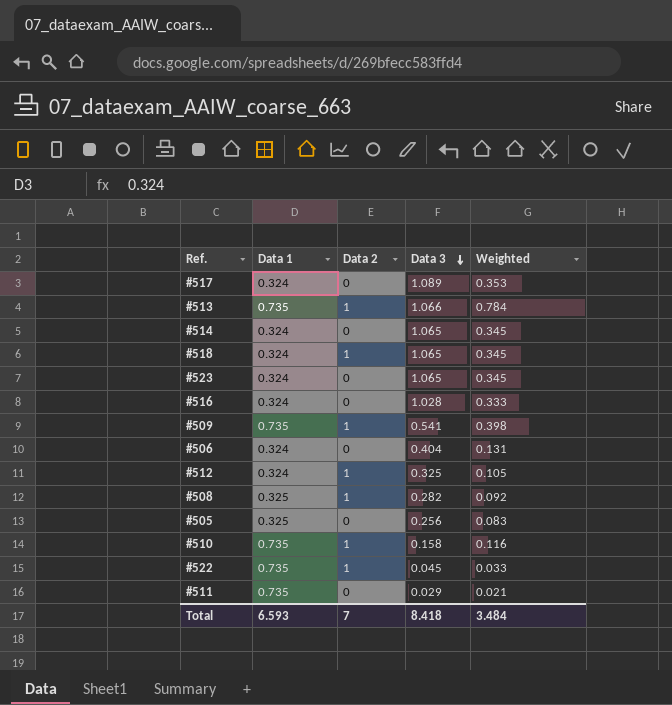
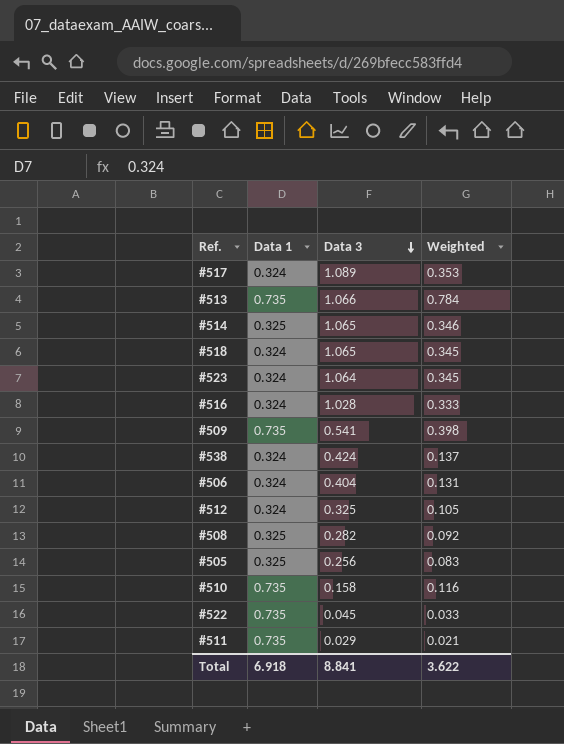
column Data 2 | position: 3 -> none
#514 | Data 1: 0.324 -> 0.325
#514 | Weighted: 0.345 -> 0.346
#523 | Data 3: 1.065 -> 1.064
row #538: none -> 0.324 | 0.424 | 0.137
Total | Data 1: 6.593 -> 6.918
Total | Data 3: 8.418 -> 8.841
Total | Weighted: 3.484 -> 3.622

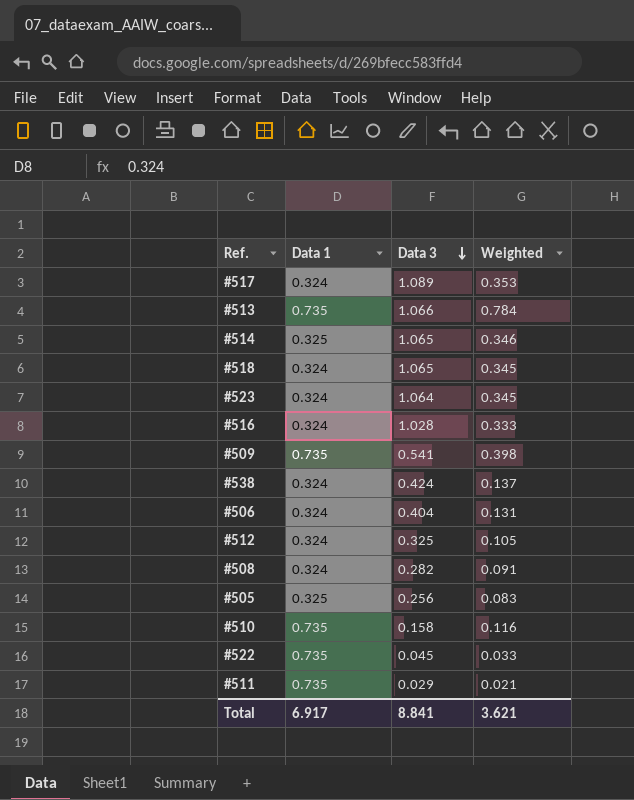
#508 | Data 1: 0.325 -> 0.324
#508 | Weighted: 0.092 -> 0.091
Total | Data 1: 6.918 -> 6.917
Total | Weighted: 3.622 -> 3.621

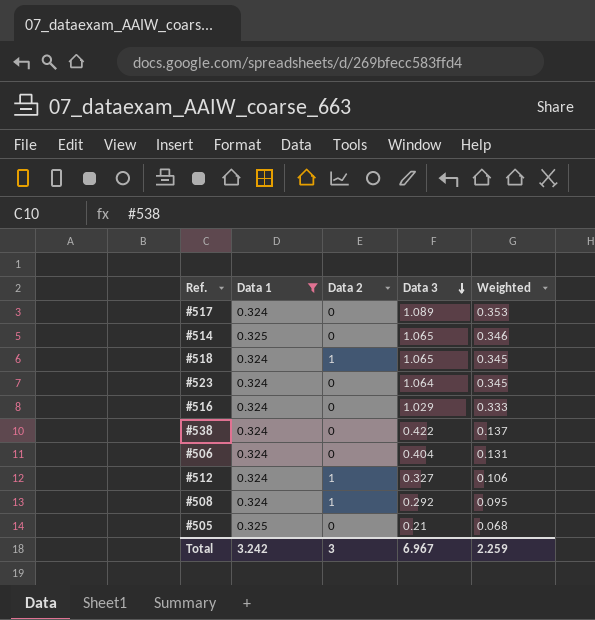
filter: none -> Data 1 != 0.735
column Data 2 | position: none -> 3
#516 | Data 3: 1.028 -> 1.029
#538 | Data 3: 0.424 -> 0.422
#512 | Data 3: 0.325 -> 0.327
#512 | Weighted: 0.105 -> 0.106
#508 | Data 3: 0.282 -> 0.292
#508 | Weighted: 0.091 -> 0.095
#505 | Data 3: 0.256 -> 0.21
#505 | Weighted: 0.083 -> 0.068
Total | Data 1: 6.917 -> 3.242
Total | Data 3: 8.841 -> 6.967
Total | Weighted: 3.621 -> 2.259

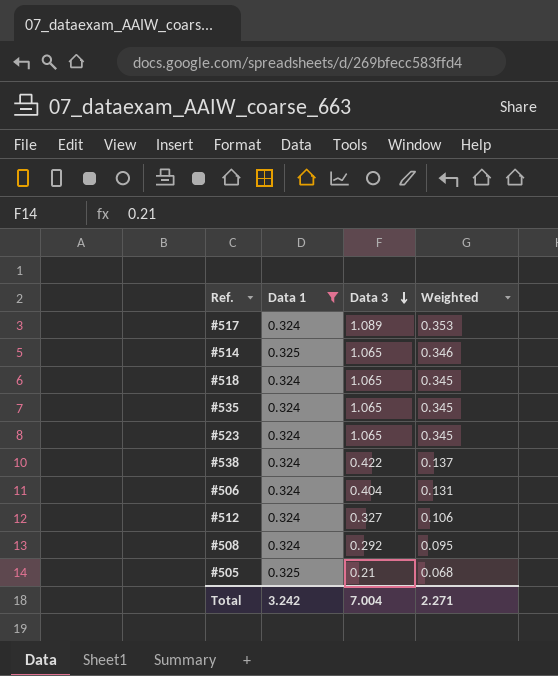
column Data 2 | position: 3 -> none
row #516: 0.324 | 0 | 1.029 | 0.333 -> none
row #535: none -> 0.324 | 1.065 | 0.345
#523 | Data 3: 1.064 -> 1.065
Total | Data 3: 6.967 -> 7.004
Total | Weighted: 2.259 -> 2.271

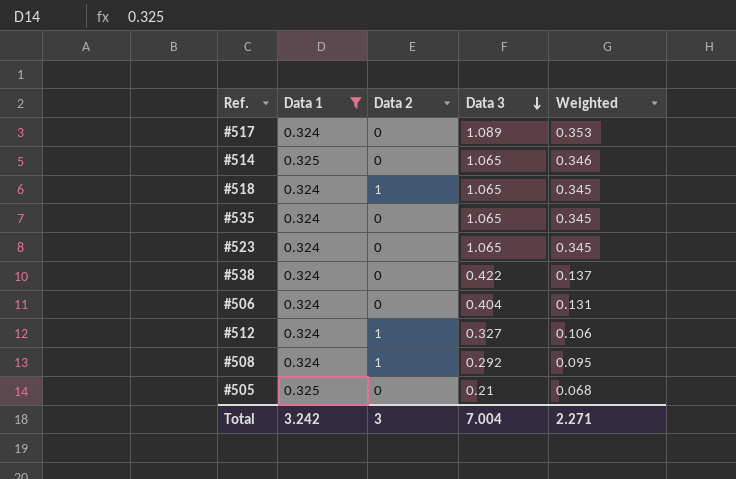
column Data 2 | position: none -> 3

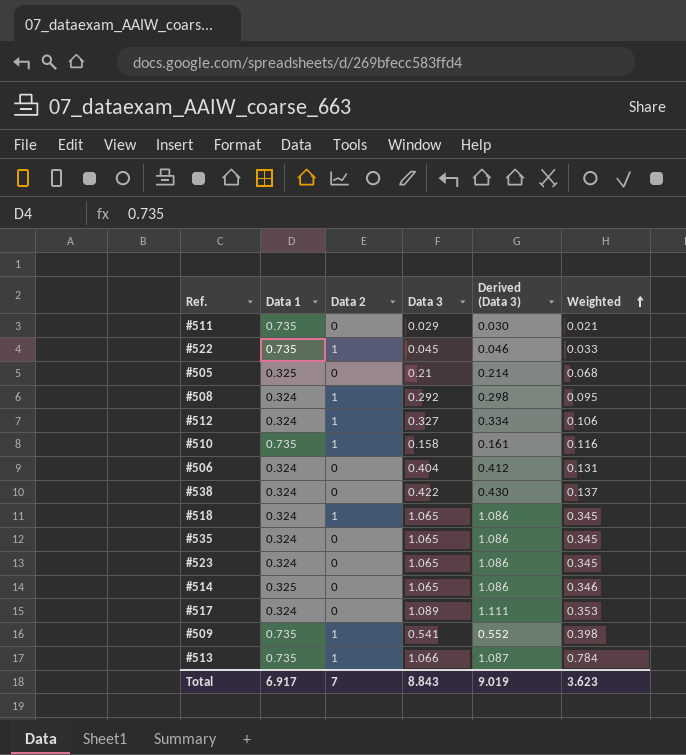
filter: Data 1 != 0.735 -> none
row order: Data 3 descending -> Weighted ascending
column Derived (Data 3) | formula: none -> [Data 3] * 1.02
Total | Data 1: 3.242 -> 6.917
Total | Data 2: 3 -> 7
Total | Data 3: 7.004 -> 8.843
Total | Weighted: 2.271 -> 3.623

